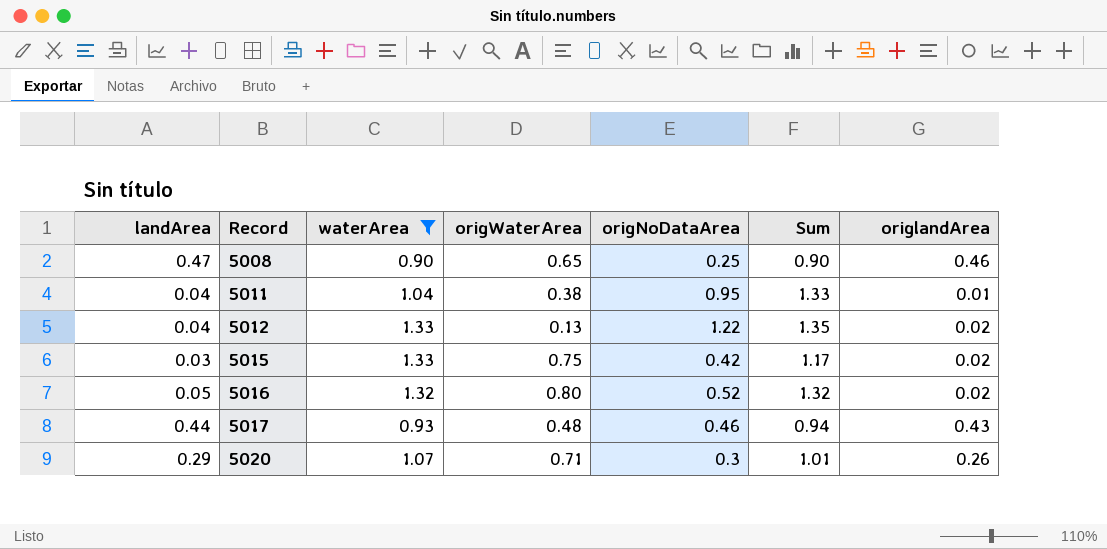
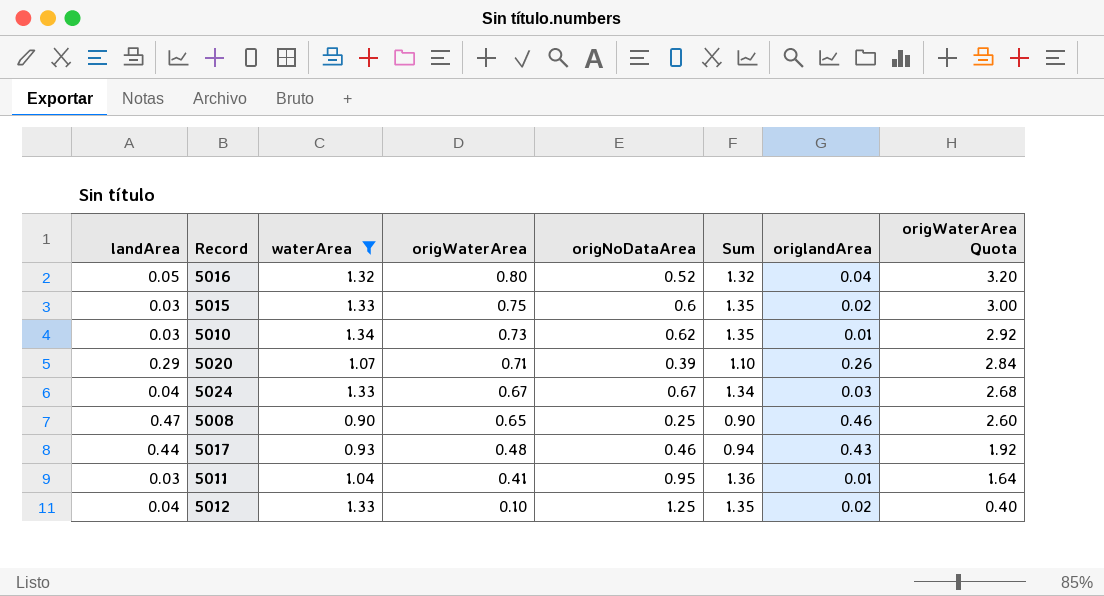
row order: Record ascending -> origWaterArea descending
column origWaterArea Quota | formula: none -> [origWaterArea] * 4
5016 | origlandArea: 0.02 -> 0.04
5015 | origNoDataArea: 0.42 -> 0.6
5015 | Sum: 1.17 -> 1.35
row 5010: none -> 0.03 | 1.34 | 0.73 | 0.62 | 1.35 | 0.01 | 2.92
5020 | origNoDataArea: 0.3 -> 0.39
5020 | Sum: 1.01 -> 1.10
row 5024: none -> 0.04 | 1.33 | 0.67 | 0.67 | 1.34 | 0.03 | 2.68
5011 | landArea: 0.04 -> 0.03
5011 | origWaterArea: 0.38 -> 0.41
5011 | Sum: 1.33 -> 1.36
5012 | origWaterArea: 0.13 -> 0.10
5012 | origNoDataArea: 1.22 -> 1.25

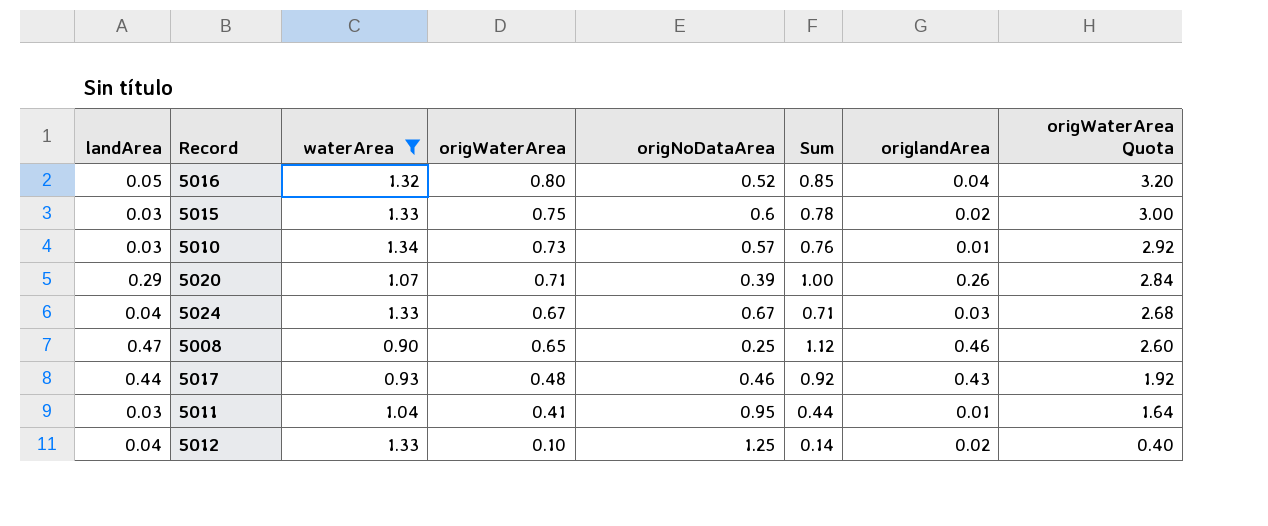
column Sum | formula: [origWaterArea] + [origNoDataArea] -> [landArea] + [origWaterArea]
5010 | origNoDataArea: 0.62 -> 0.57

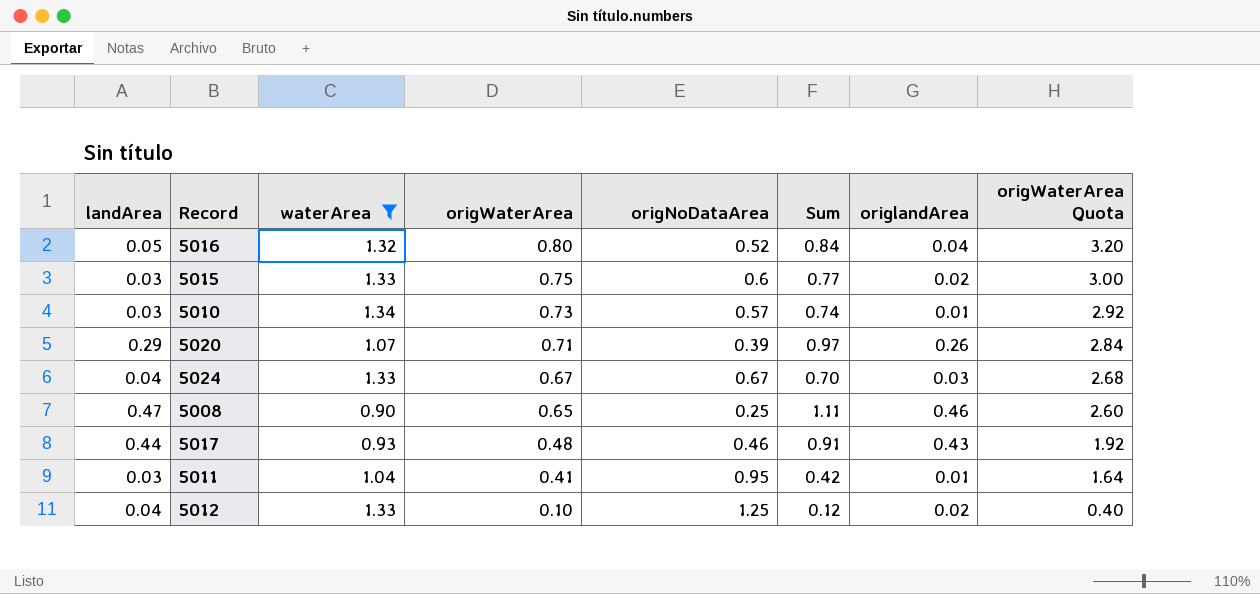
column Sum | formula: [landArea] + [origWaterArea] -> [origWaterArea] + [origlandArea]

